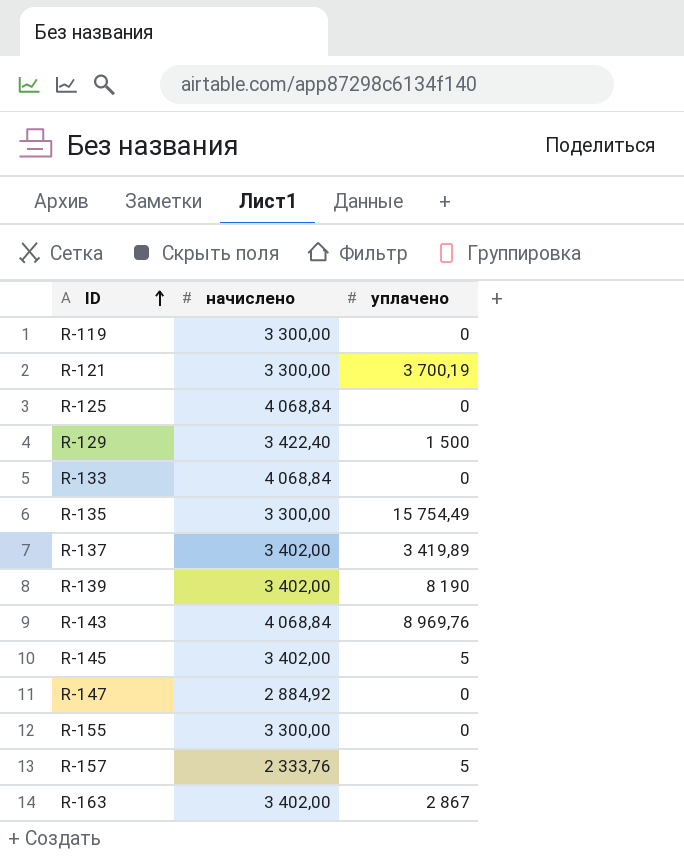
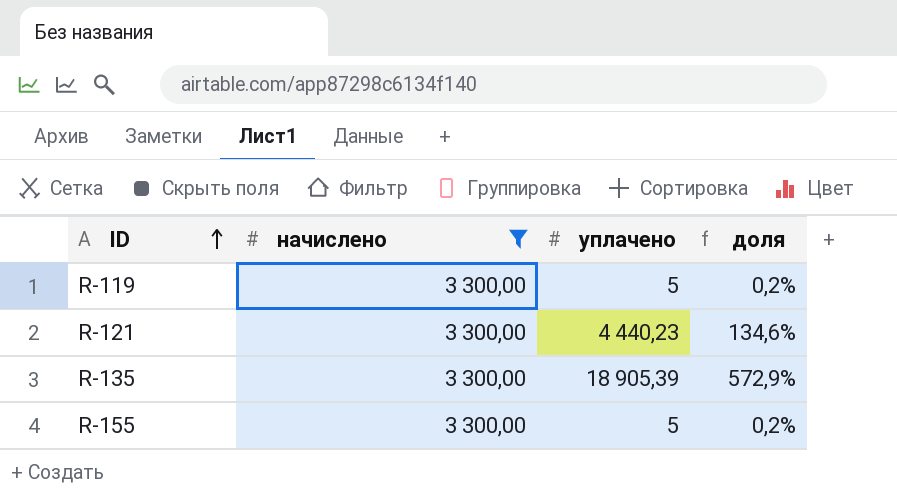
filter: none -> начислено = 3 300,00
column доля | formula: none -> [уплачено] / [начислено]
R-119 | уплачено: 0 -> 5
R-121 | уплачено: 3 700,19 -> 4 440,23
R-135 | уплачено: 15 754,49 -> 18 905,39
R-155 | уплачено: 0 -> 5

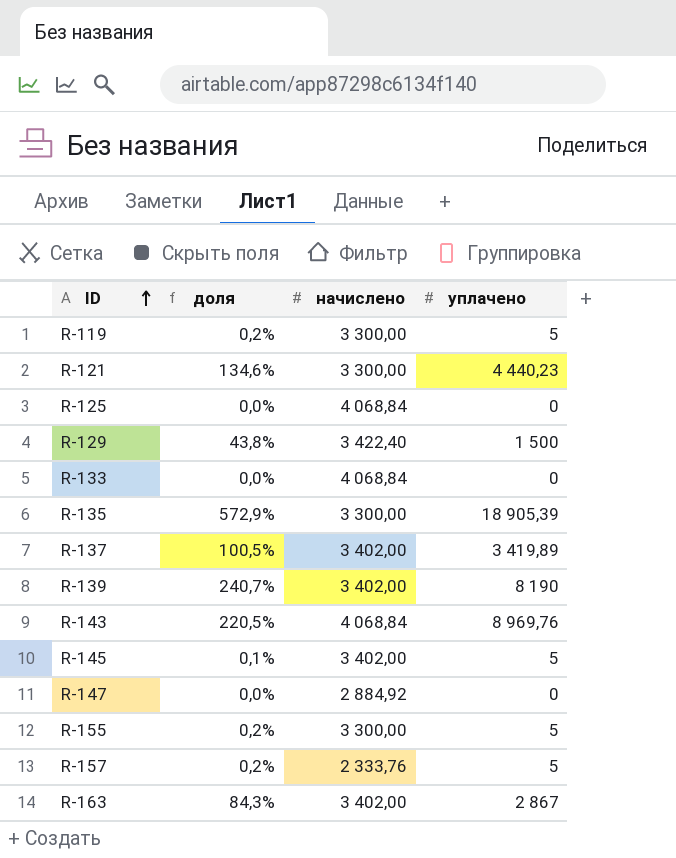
filter: начислено = 3 300,00 -> none
column доля | position: 4 -> 2

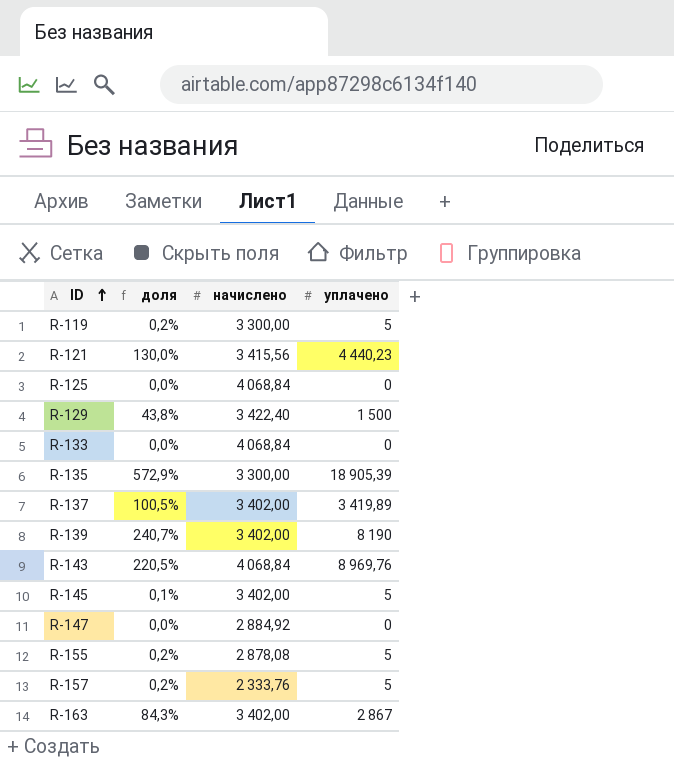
R-121 | доля: 134,6% -> 130,0%
R-121 | начислено: 3 300,00 -> 3 415,56
R-155 | начислено: 3 300,00 -> 2 878,08

